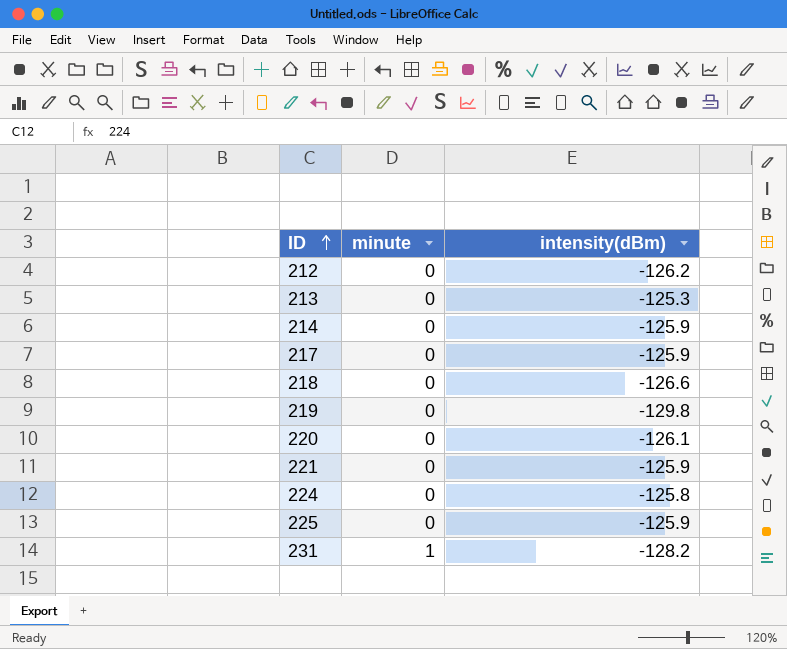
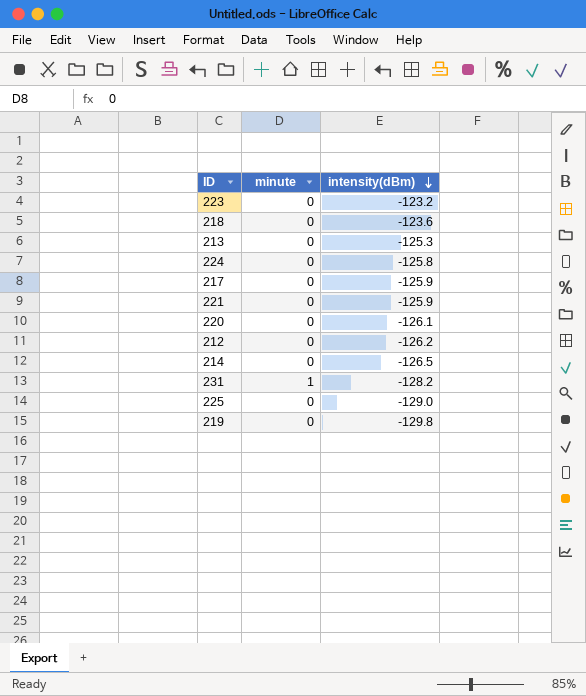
row order: ID ascending -> intensity(dBm) descending
row 223: none -> 0 | -123.2
218 | intensity(dBm): -126.6 -> -123.6
214 | intensity(dBm): -125.9 -> -126.5
225 | intensity(dBm): -125.9 -> -129.0

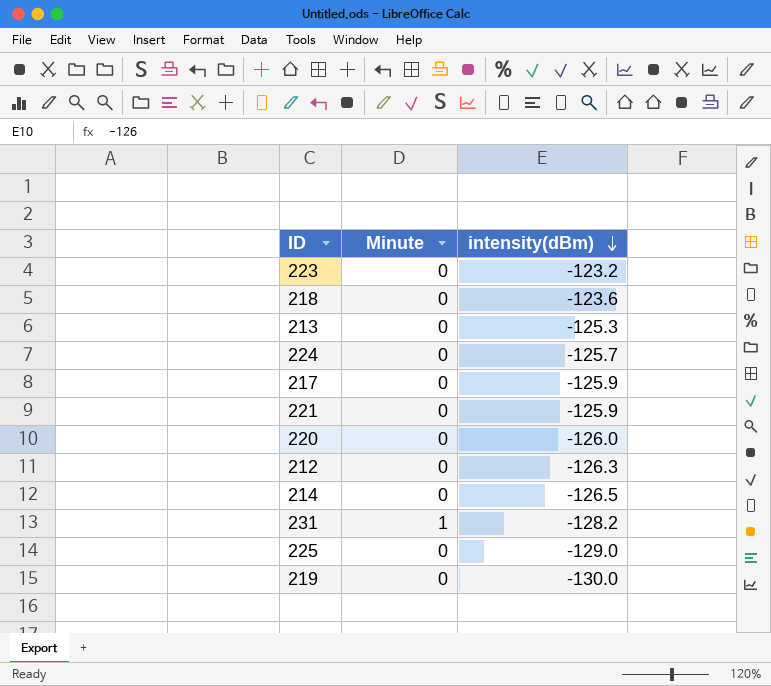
column name: minute -> Minute
224 | intensity(dBm): -125.8 -> -125.7
220 | intensity(dBm): -126.1 -> -126.0
212 | intensity(dBm): -126.2 -> -126.3
219 | intensity(dBm): -129.8 -> -130.0

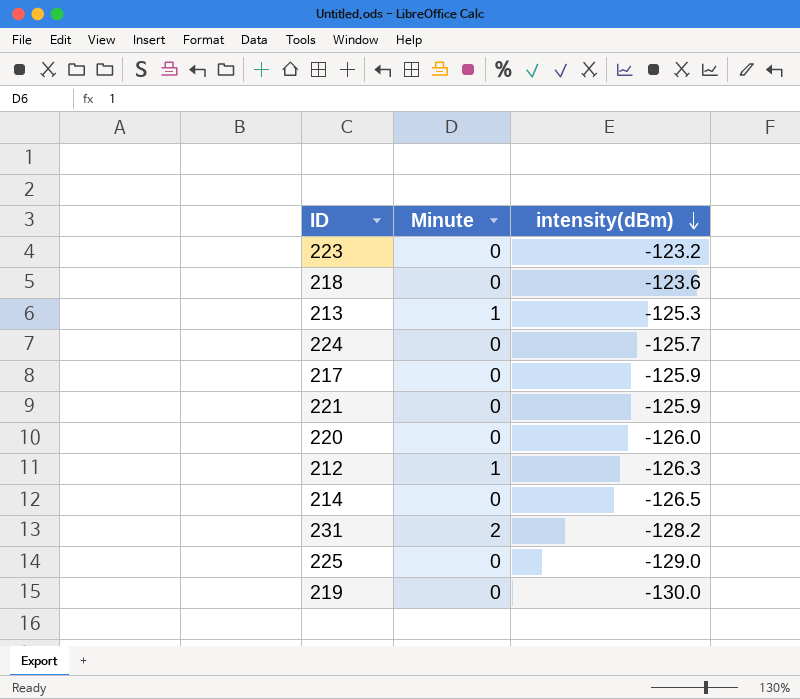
213 | Minute: 0 -> 1
212 | Minute: 0 -> 1
231 | Minute: 1 -> 2

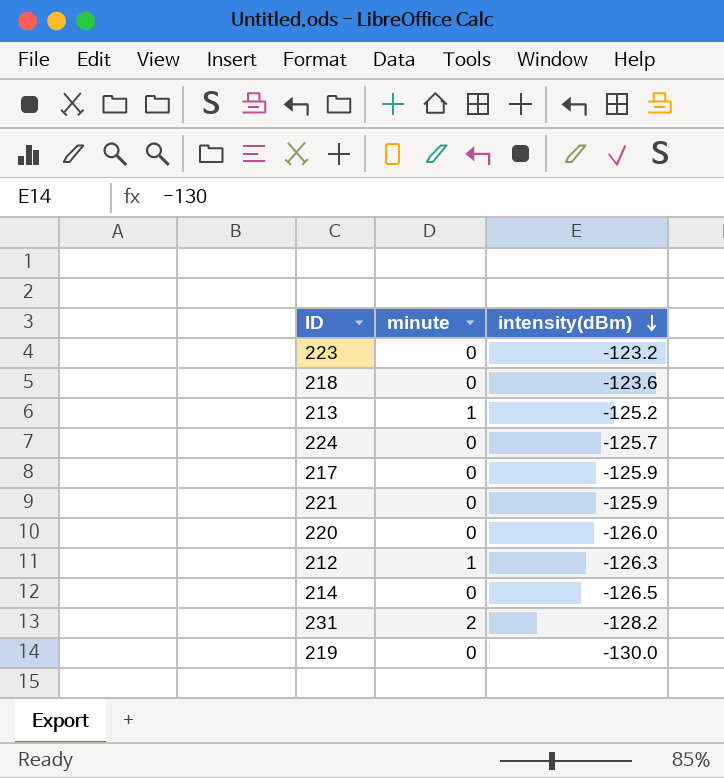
column name: Minute -> minute
row 225: 0 | -129.0 -> none
213 | intensity(dBm): -125.3 -> -125.2

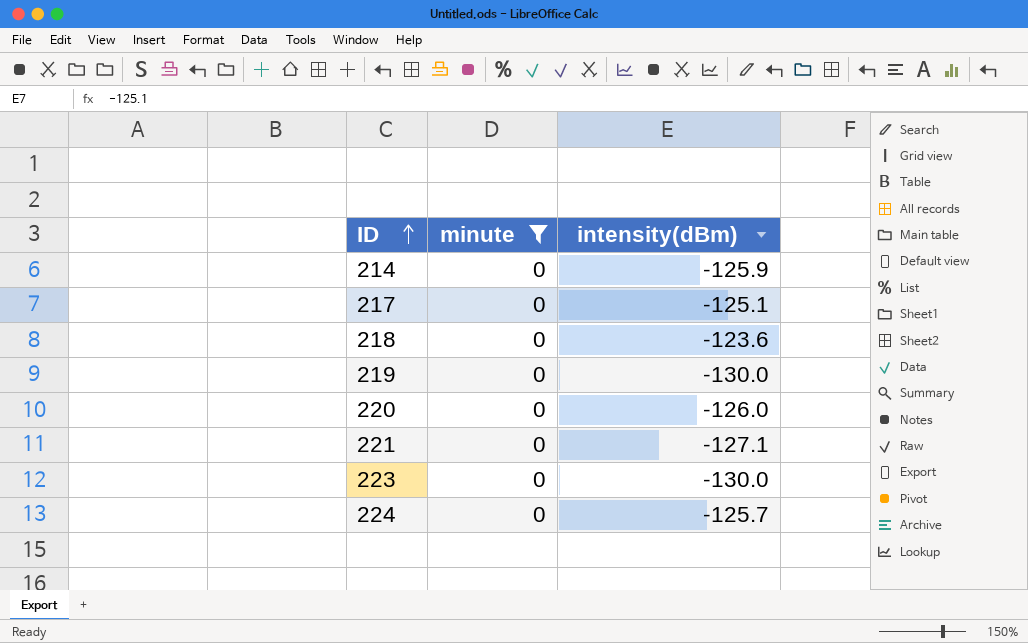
filter: none -> minute = 0
row order: intensity(dBm) descending -> ID ascending
214 | intensity(dBm): -126.5 -> -125.9
217 | intensity(dBm): -125.9 -> -125.1
221 | intensity(dBm): -125.9 -> -127.1
223 | intensity(dBm): -123.2 -> -130.0

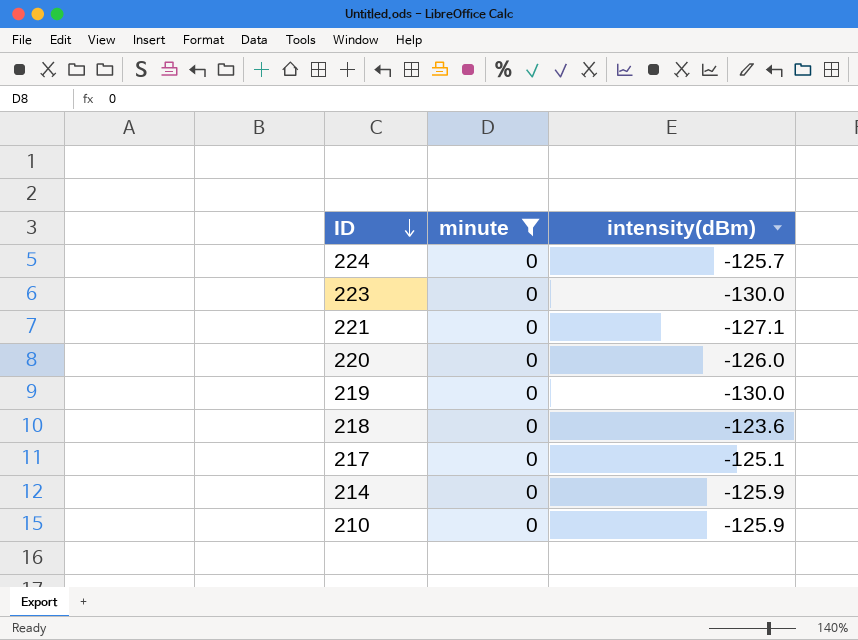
row order: ID ascending -> ID descending
row 210: none -> 0 | -125.9

